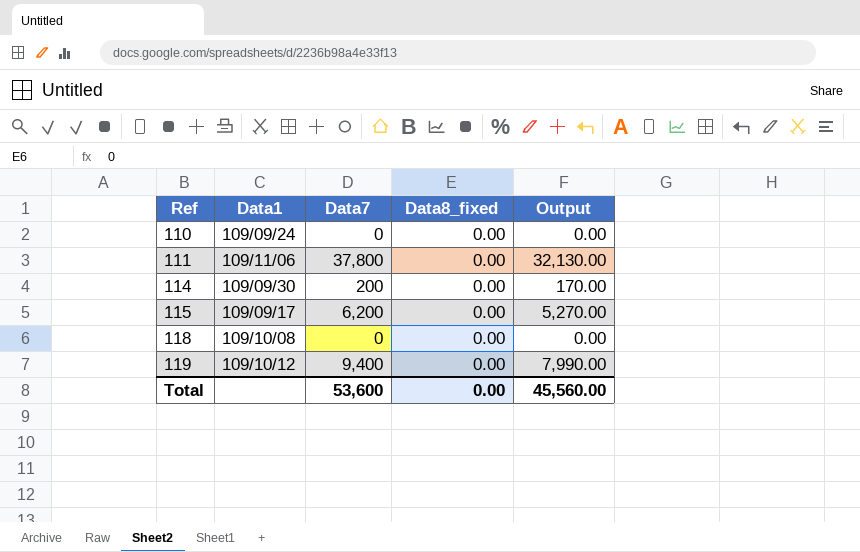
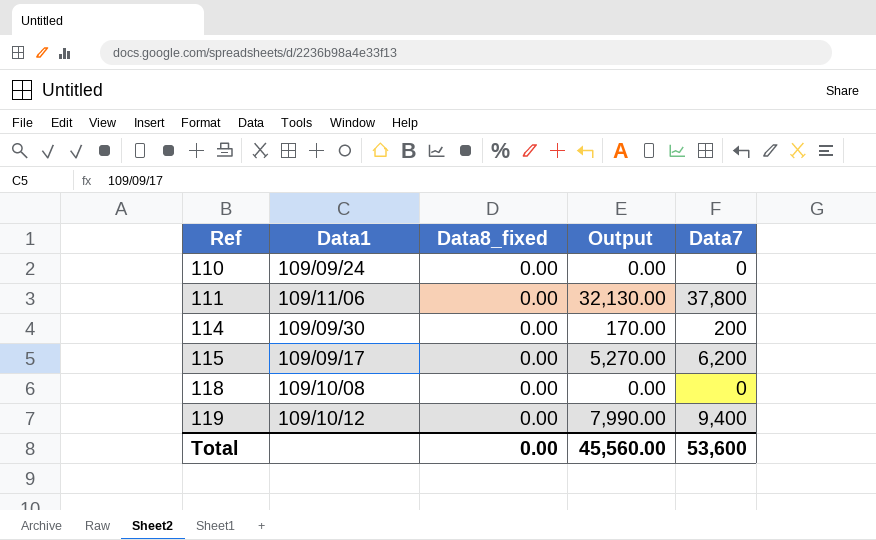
column Data7 | position: 3 -> 5

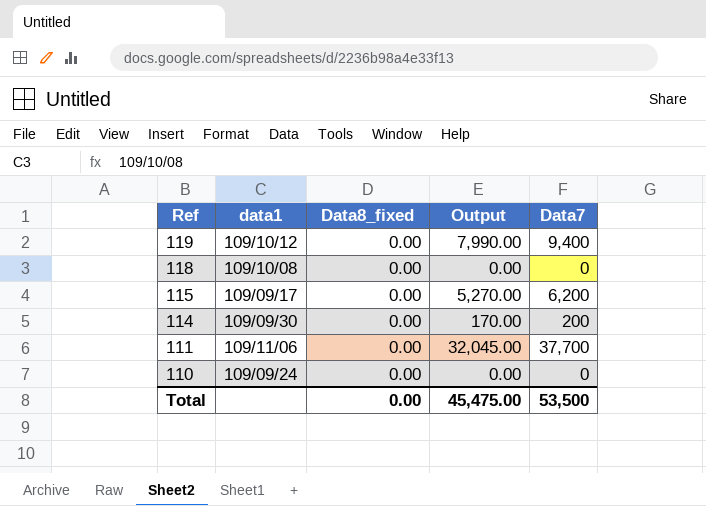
row order: Ref ascending -> Ref descending
column name: Data1 -> data1
111 | Output: 32,130.00 -> 32,045.00
111 | Data7: 37,800 -> 37,700
Total | Output: 45,560.00 -> 45,475.00
Total | Data7: 53,600 -> 53,500

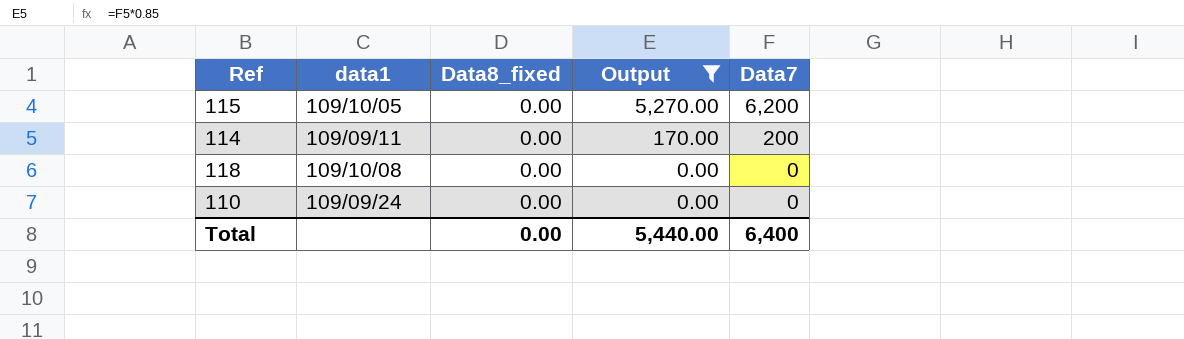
filter: none -> Output <= 5,270.00
row order: Ref descending -> Output descending
115 | data1: 109/09/17 -> 109/10/05
114 | data1: 109/09/30 -> 109/09/11
Total | Output: 45,475.00 -> 5,440.00
Total | Data7: 53,500 -> 6,400

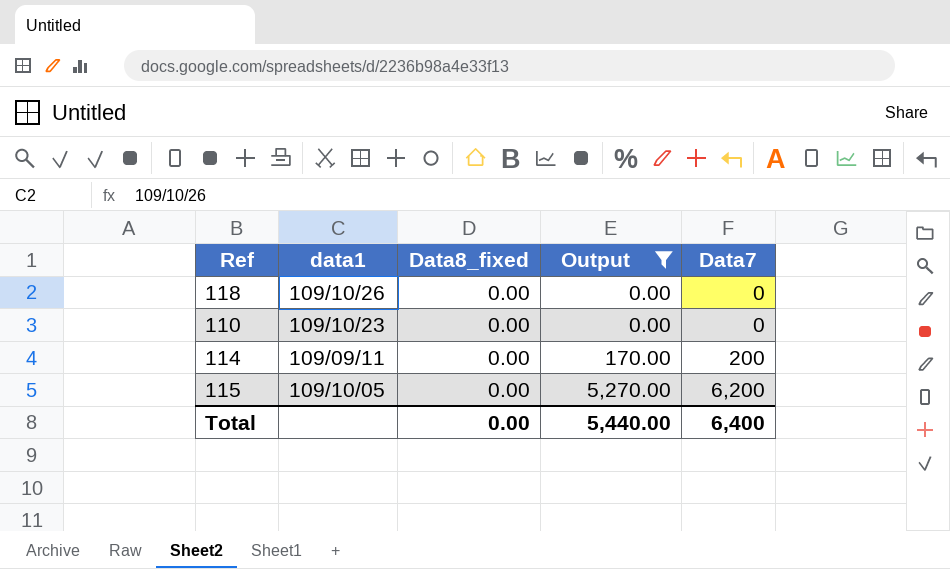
row order: Output descending -> Output ascending
118 | data1: 109/10/08 -> 109/10/26
110 | data1: 109/09/24 -> 109/10/23

